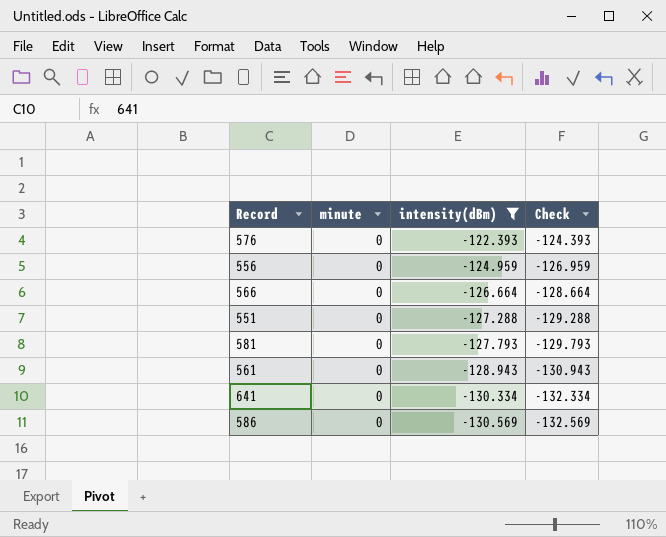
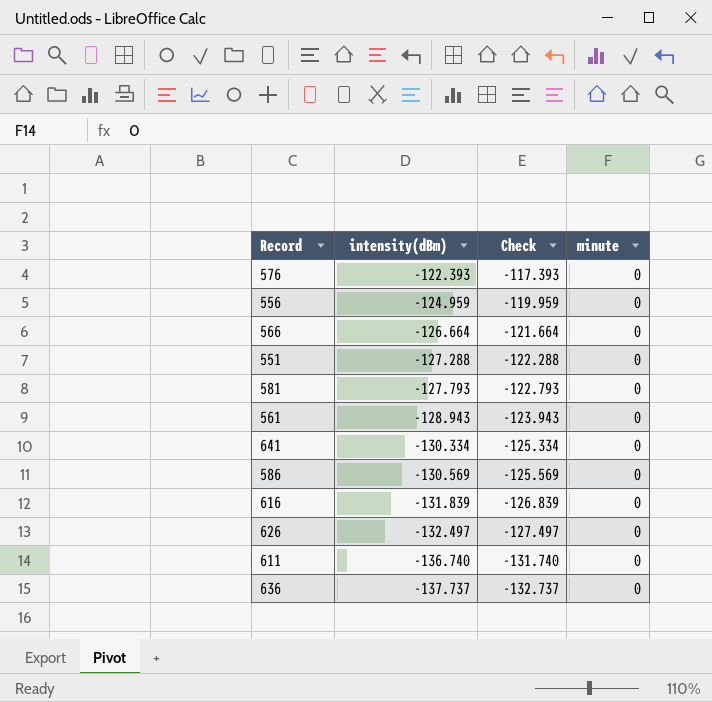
filter: intensity(dBm) >= -130.569 -> none
column Check | formula: [intensity(dBm)] - 2 -> [intensity(dBm)] + 5
column minute | position: 2 -> 4

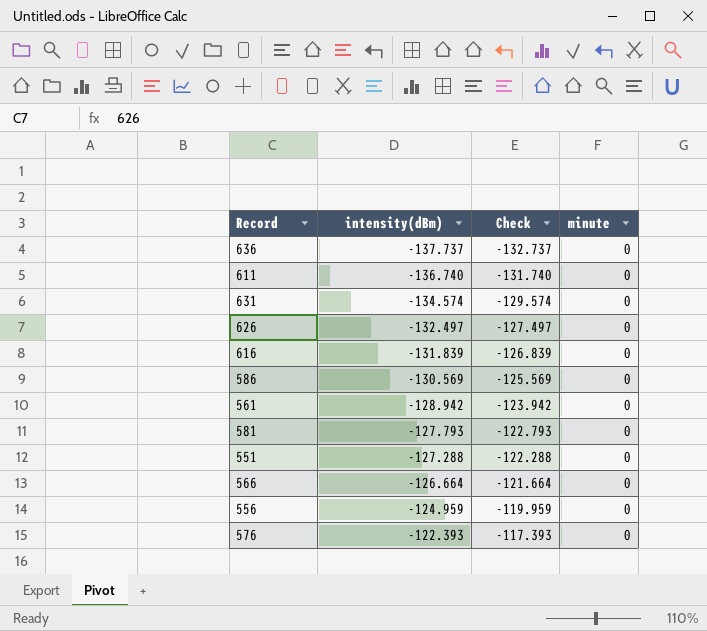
row order: intensity(dBm) descending -> intensity(dBm) ascending
row 641: -130.334 | -125.334 | 0 -> none
row 631: none -> -134.574 | -129.574 | 0
561 | intensity(dBm): -128.943 -> -128.942
561 | Check: -123.943 -> -123.942

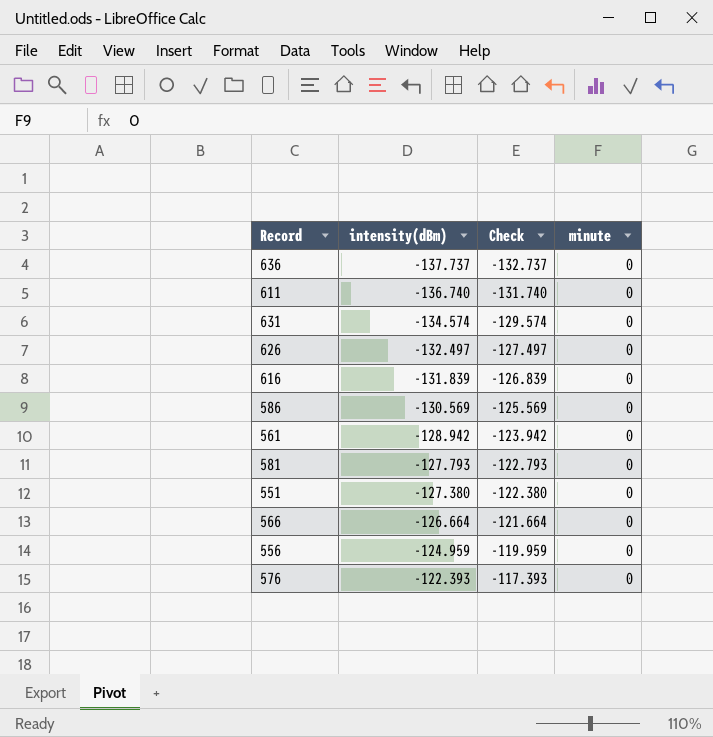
551 | intensity(dBm): -127.288 -> -127.380
551 | Check: -122.288 -> -122.380

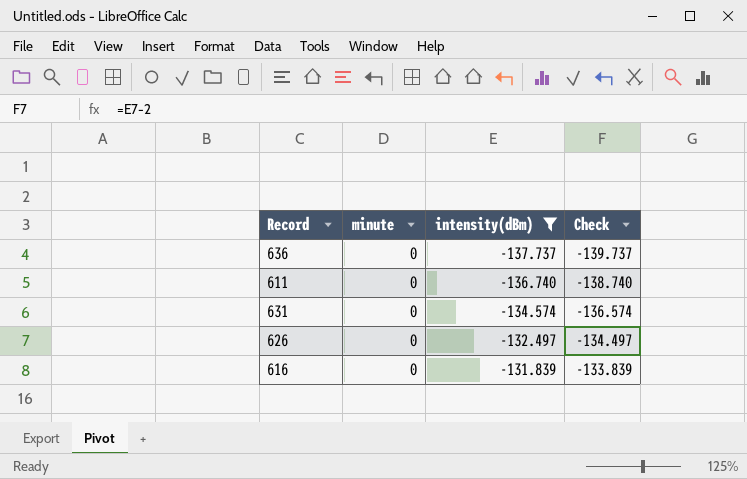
filter: none -> intensity(dBm) <= -131.839
column minute | position: 4 -> 2
column Check | formula: [intensity(dBm)] + 5 -> [intensity(dBm)] - 2

